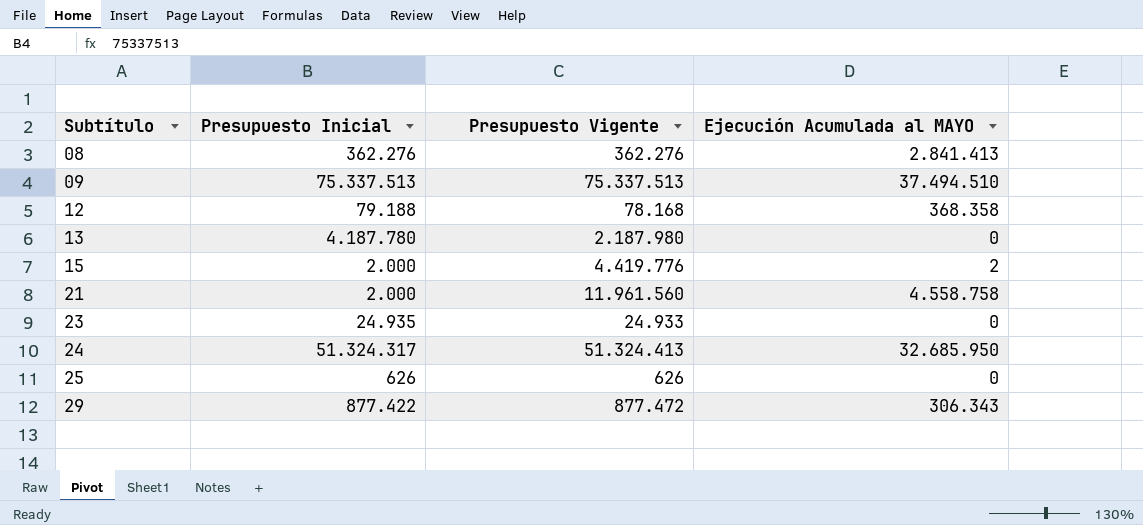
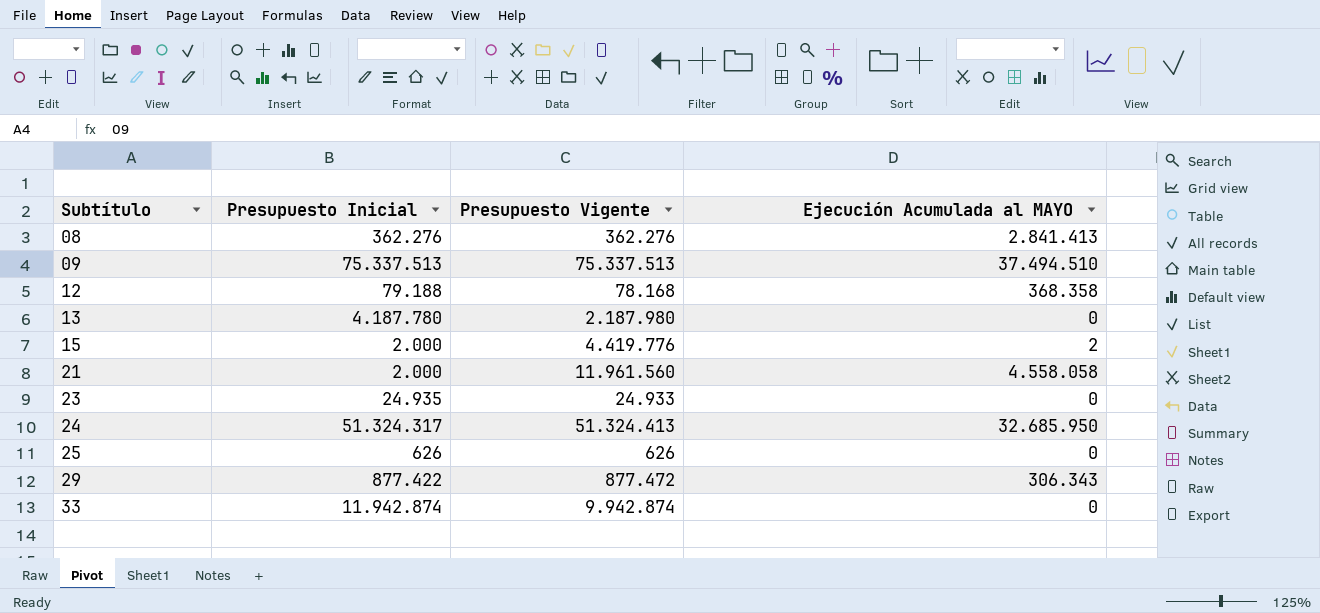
21 | Ejecución Acumulada al MAYO: 4.558.758 -> 4.558.058
row 33: none -> 11.942.874 | 9.942.874 | 0

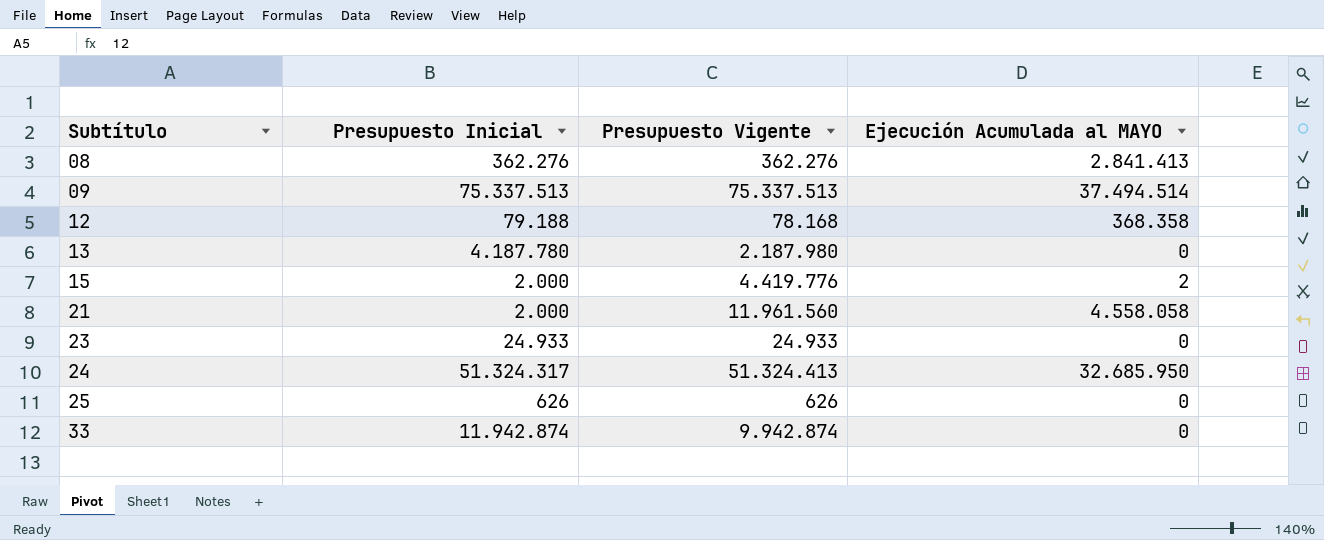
row 29: 877.422 | 877.472 | 306.343 -> none
09 | Ejecución Acumulada al MAYO: 37.494.510 -> 37.494.514
23 | Presupuesto Inicial: 24.935 -> 24.933

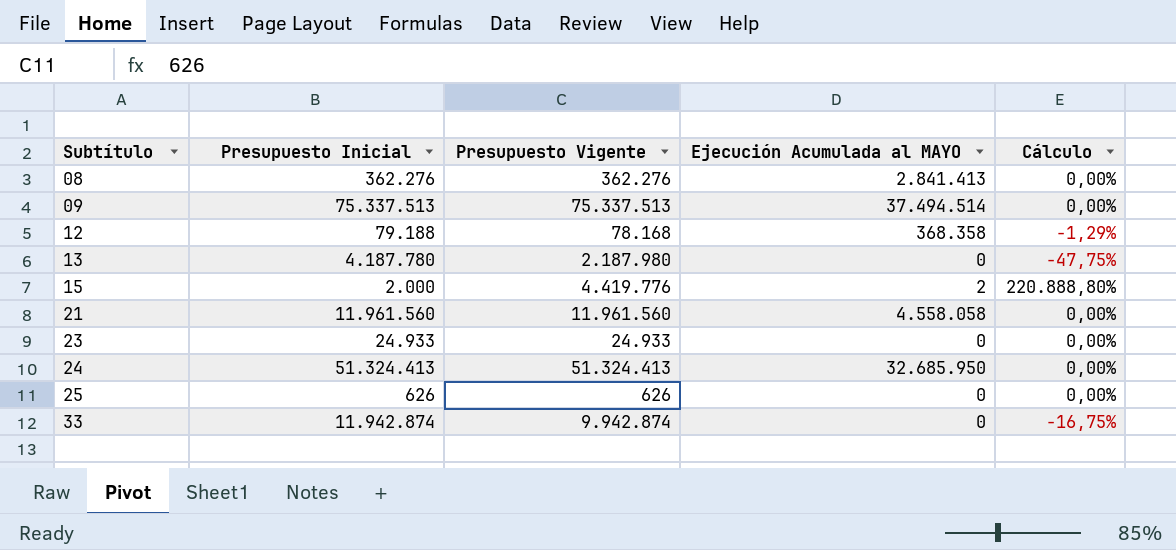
column Cálculo | formula: none -> ([Presupuesto Vigente] - [Presupuesto Inicial]) / [Presupuesto Inicial]
21 | Presupuesto Inicial: 2.000 -> 11.961.560
24 | Presupuesto Inicial: 51.324.317 -> 51.324.413

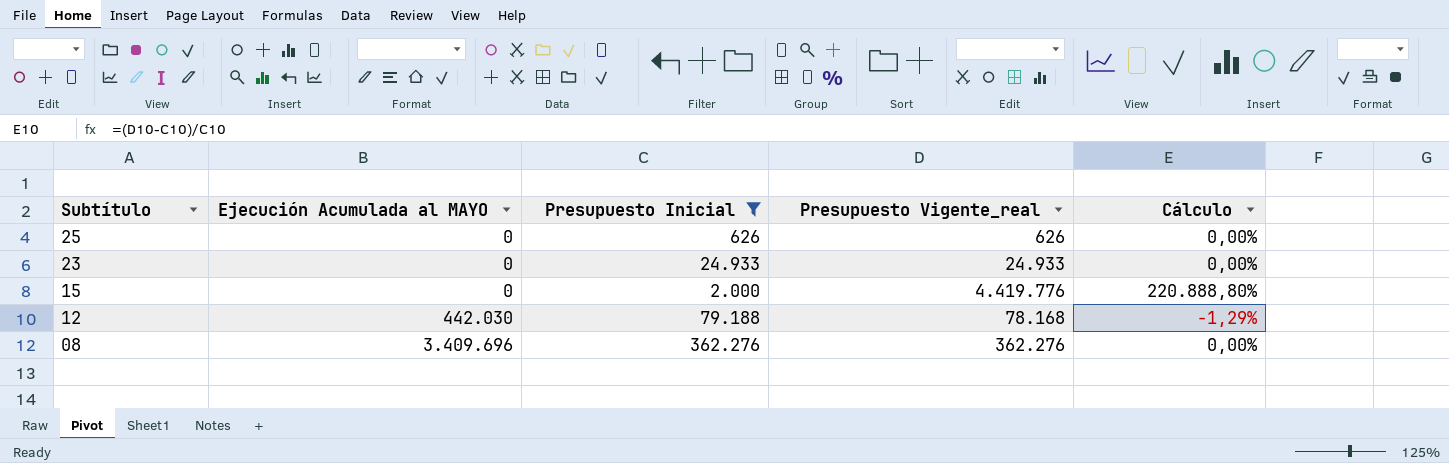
filter: none -> Presupuesto Inicial <= 362.276
row order: Subtítulo ascending -> Subtítulo descending
column Ejecución Acumulada al MAYO | position: 4 -> 2
column name: Presupuesto Vigente -> Presupuesto Vigente_real
15 | Ejecución Acumulada al MAYO: 2 -> 0
12 | Ejecución Acumulada al MAYO: 368.358 -> 442.030
08 | Ejecución Acumulada al MAYO: 2.841.413 -> 3.409.696

